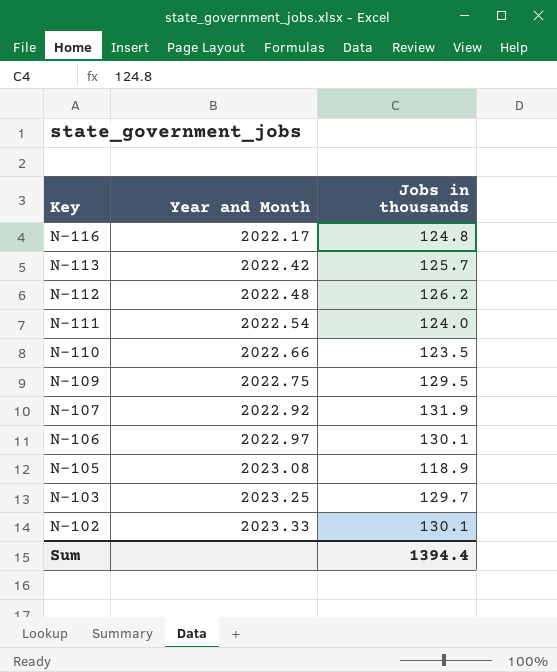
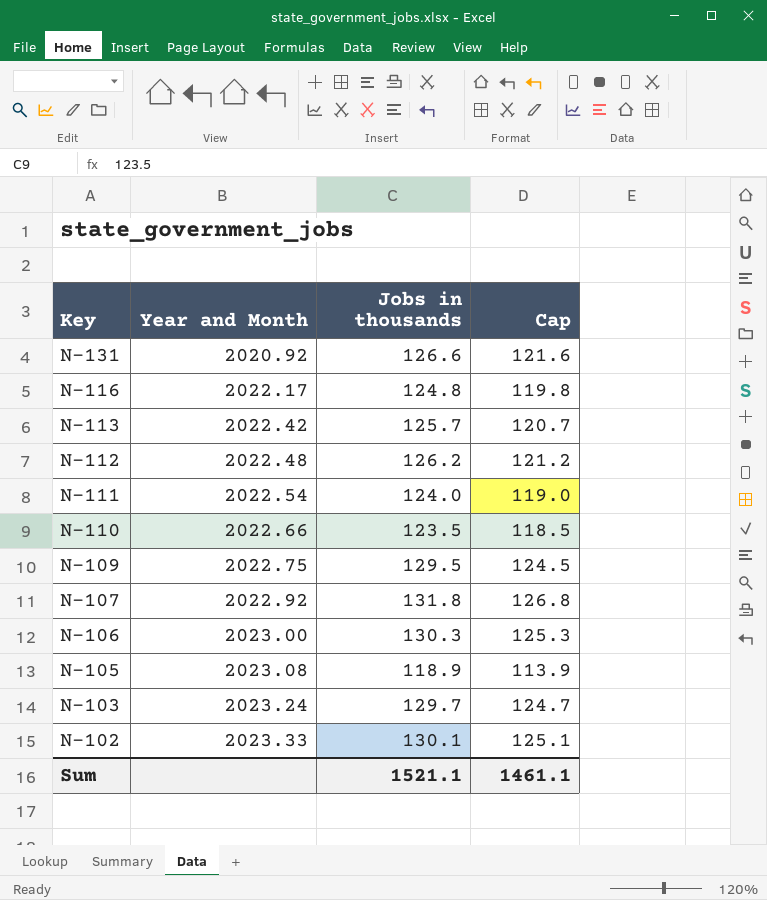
column Cap | formula: none -> [Jobs in thousands] - 5
row N-131: none -> 2020.92 | 126.6 | 121.6
N-107 | Jobs in thousands: 131.9 -> 131.8
N-106 | Year and Month: 2022.97 -> 2023.00
N-106 | Jobs in thousands: 130.1 -> 130.3
N-103 | Year and Month: 2023.25 -> 2023.24
Sum | Jobs in thousands: 1394.4 -> 1521.1

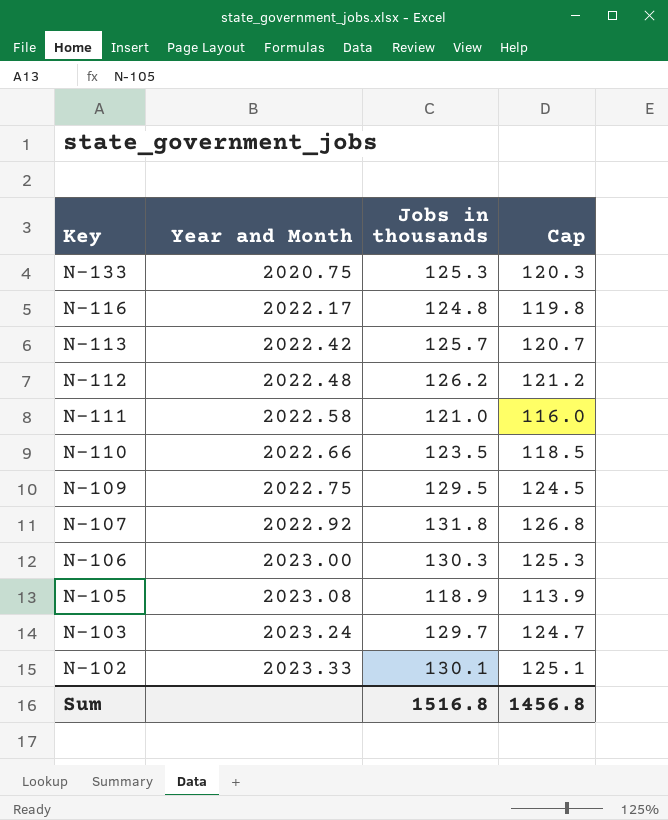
row N-131: 2020.92 | 126.6 | 121.6 -> none
row N-133: none -> 2020.75 | 125.3 | 120.3
N-111 | Year and Month: 2022.54 -> 2022.58
N-111 | Jobs in thousands: 124.0 -> 121.0
N-111 | Cap: 119.0 -> 116.0
Sum | Jobs in thousands: 1521.1 -> 1516.8
Sum | Cap: 1461.1 -> 1456.8

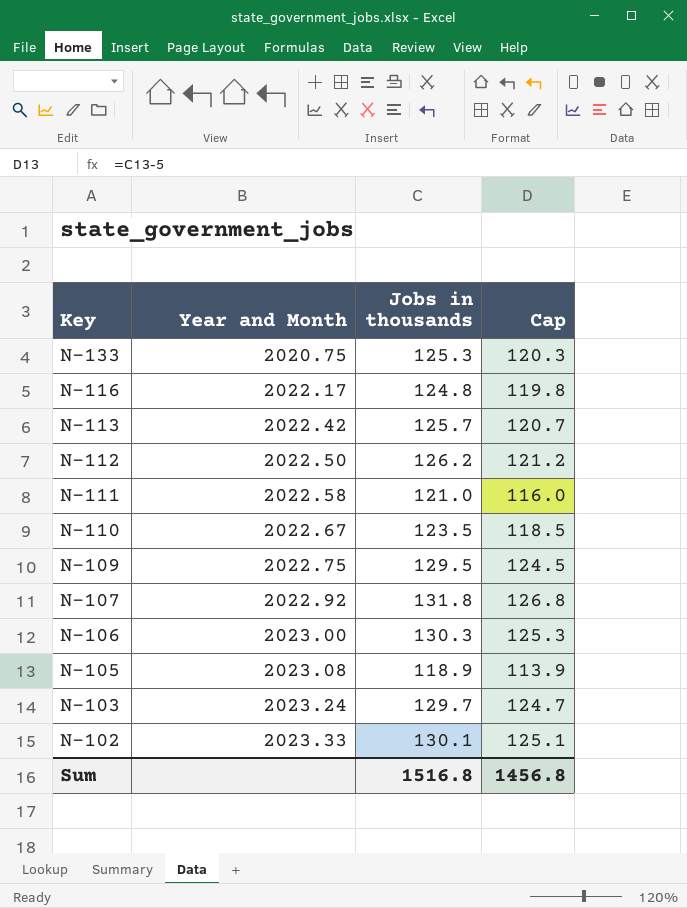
N-112 | Year and Month: 2022.48 -> 2022.50
N-110 | Year and Month: 2022.66 -> 2022.67

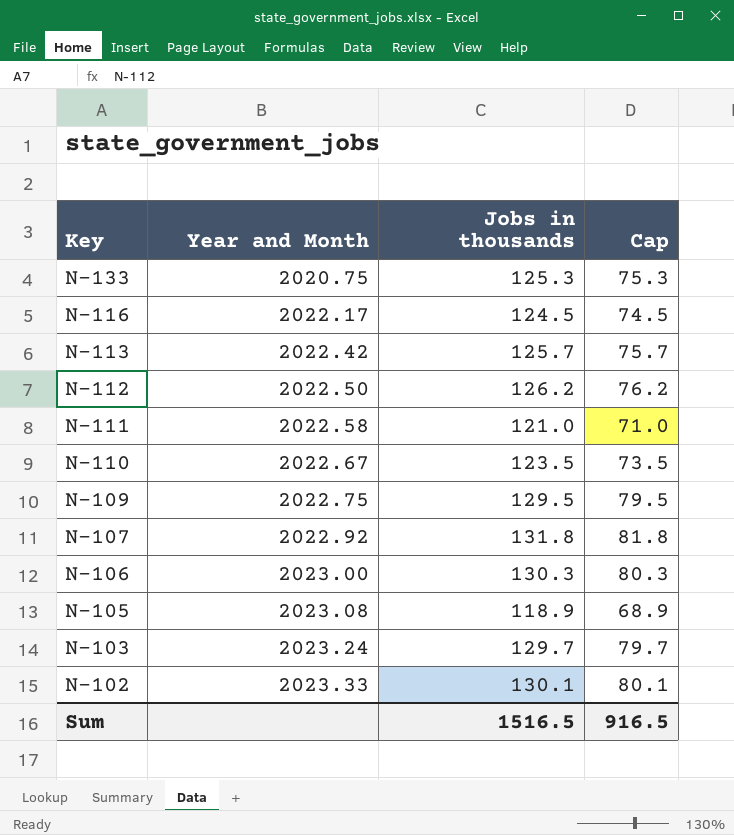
column Cap | formula: [Jobs in thousands] - 5 -> [Jobs in thousands] - 50
N-116 | Jobs in thousands: 124.8 -> 124.5
Sum | Jobs in thousands: 1516.8 -> 1516.5
Sum | Cap: 1456.8 -> 916.5

